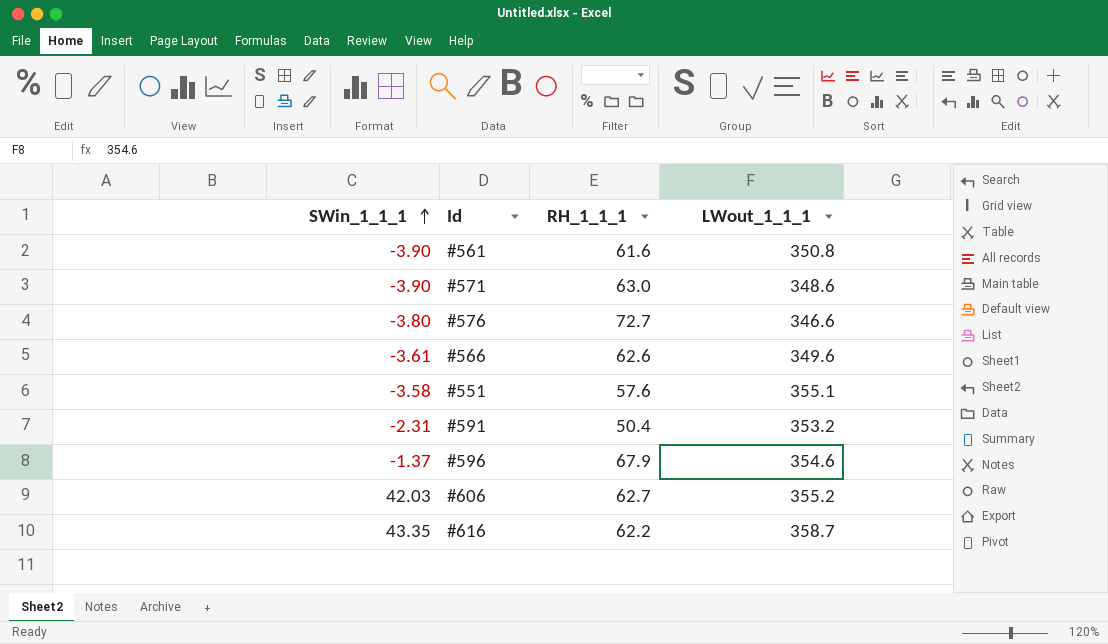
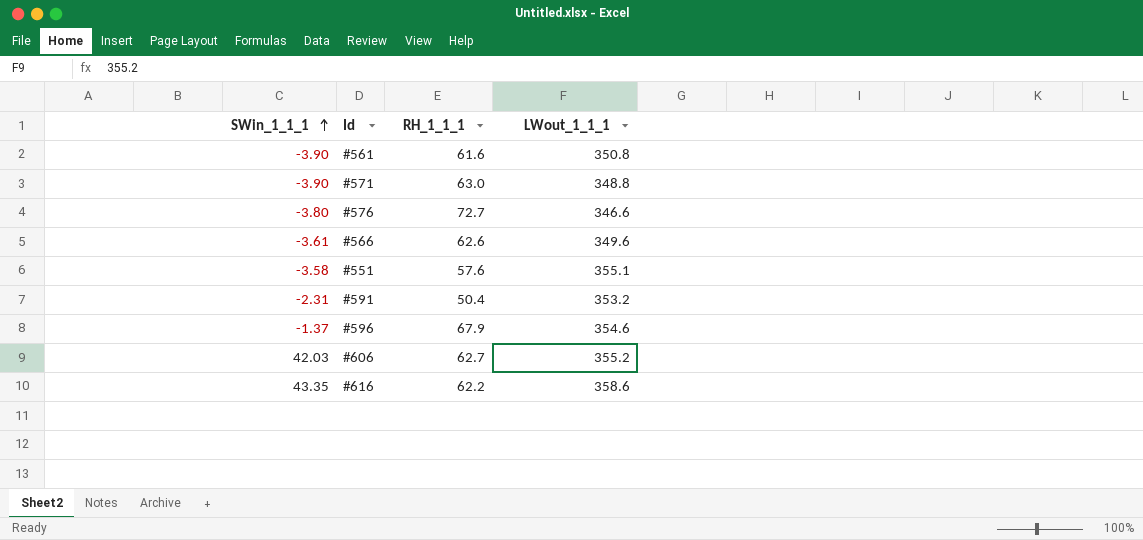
#571 | LWout_1_1_1: 348.6 -> 348.8
#616 | LWout_1_1_1: 358.7 -> 358.6

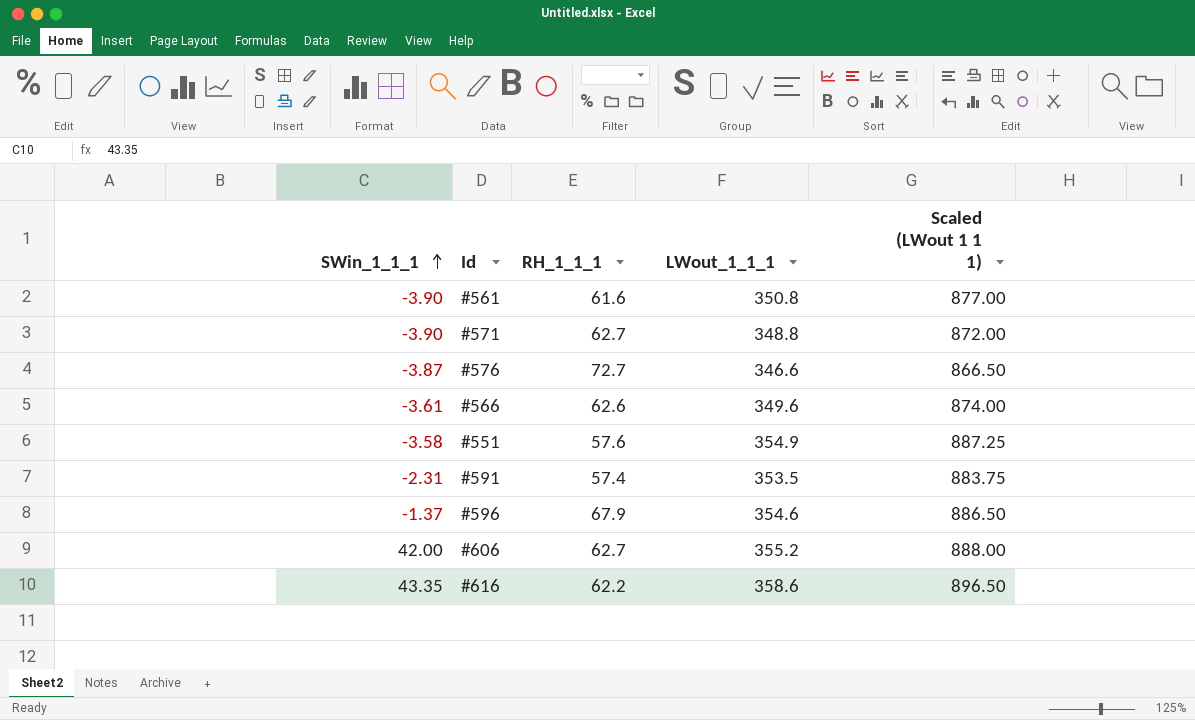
column Scaled (LWout 1 1 1) | formula: none -> [LWout_1_1_1] * 2.5
#571 | RH_1_1_1: 63.0 -> 62.7
#576 | SWin_1_1_1: -3.80 -> -3.87
#551 | LWout_1_1_1: 355.1 -> 354.9
#591 | RH_1_1_1: 50.4 -> 57.4
#591 | LWout_1_1_1: 353.2 -> 353.5
#606 | SWin_1_1_1: 42.03 -> 42.00

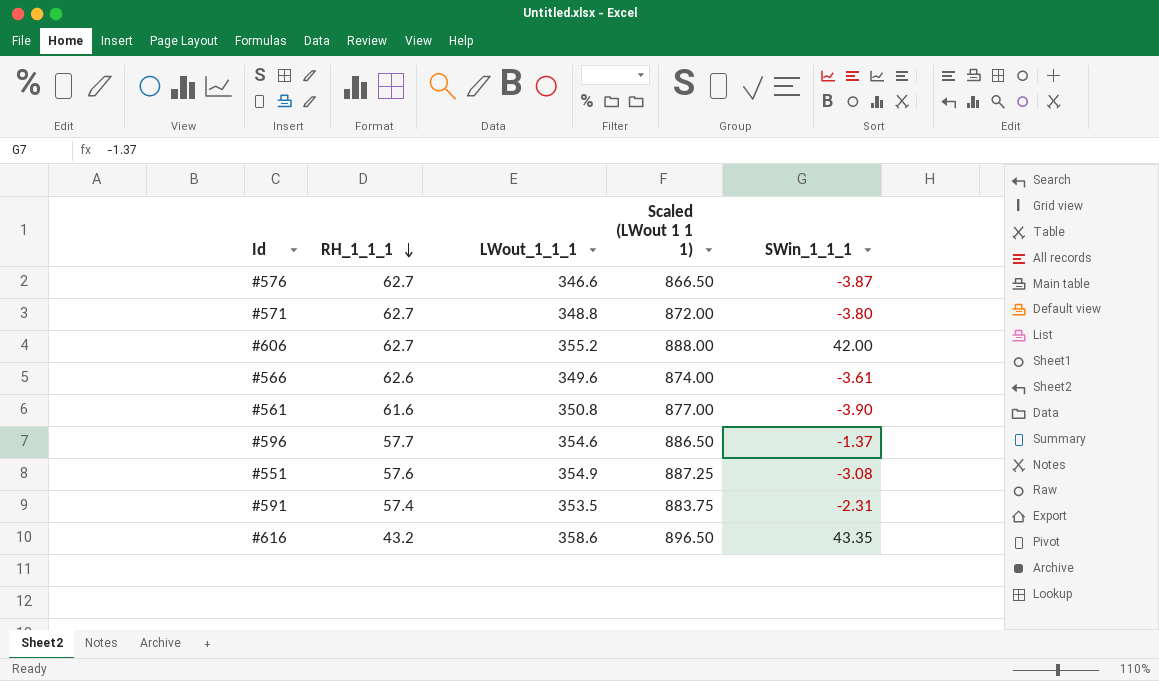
row order: SWin_1_1_1 ascending -> RH_1_1_1 descending
column SWin_1_1_1 | position: 1 -> 5
#576 | RH_1_1_1: 72.7 -> 62.7
#571 | SWin_1_1_1: -3.90 -> -3.80
#596 | RH_1_1_1: 67.9 -> 57.7
#551 | SWin_1_1_1: -3.58 -> -3.08
#616 | RH_1_1_1: 62.2 -> 43.2

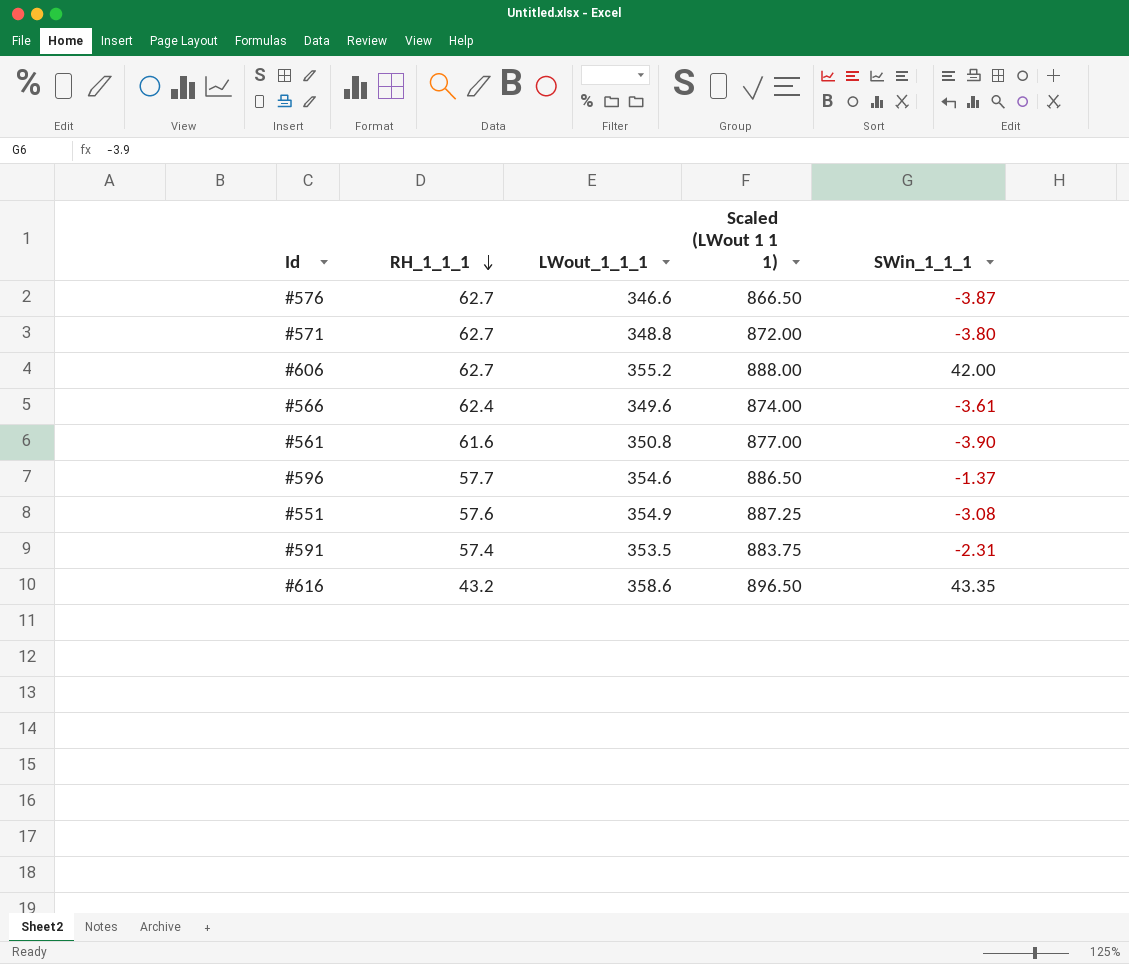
#566 | RH_1_1_1: 62.6 -> 62.4

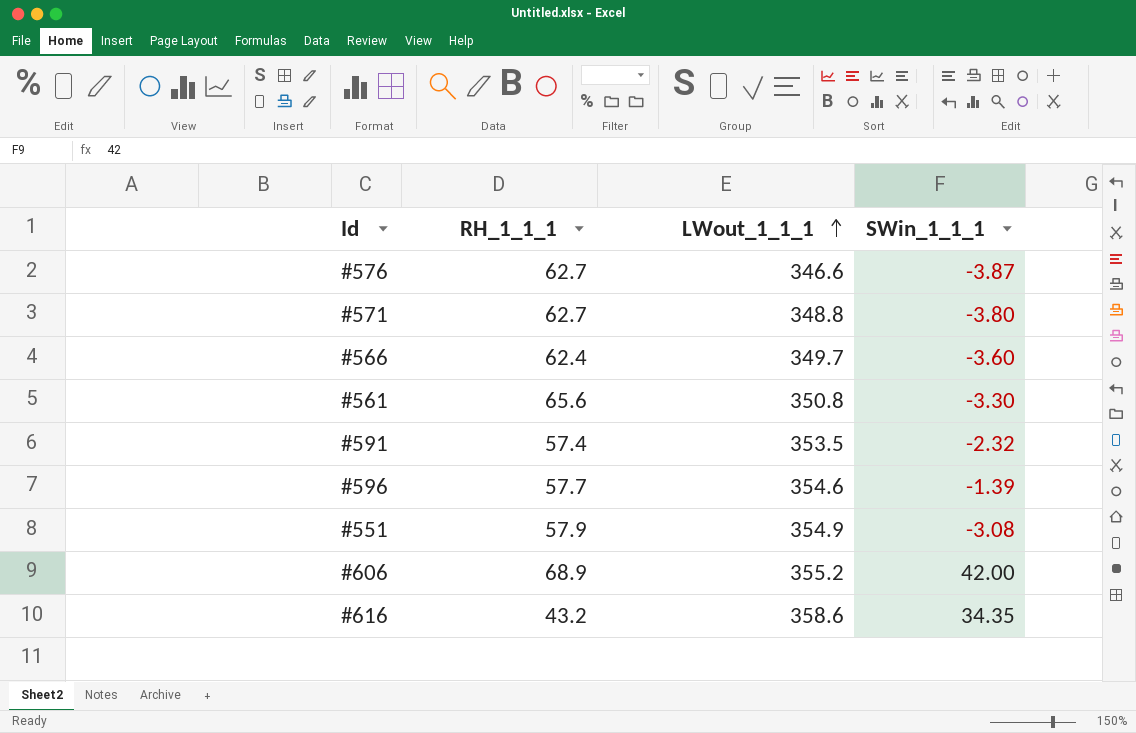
row order: RH_1_1_1 descending -> LWout_1_1_1 ascending
column Scaled (LWout 1 1 1) | formula: [LWout_1_1_1] * 2.5 -> none
#566 | LWout_1_1_1: 349.6 -> 349.7
#566 | SWin_1_1_1: -3.61 -> -3.60
#561 | RH_1_1_1: 61.6 -> 65.6
#561 | SWin_1_1_1: -3.90 -> -3.30
#591 | SWin_1_1_1: -2.31 -> -2.32
#596 | SWin_1_1_1: -1.37 -> -1.39
#551 | RH_1_1_1: 57.6 -> 57.9
#606 | RH_1_1_1: 62.7 -> 68.9
#616 | SWin_1_1_1: 43.35 -> 34.35

